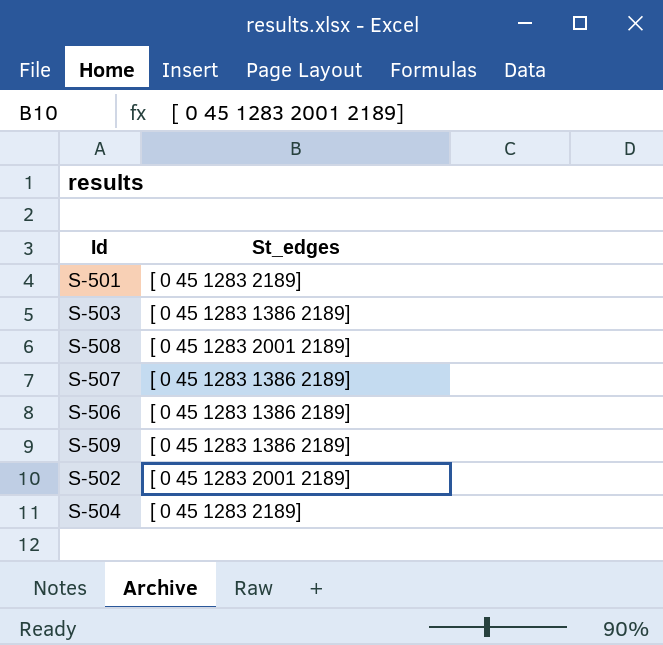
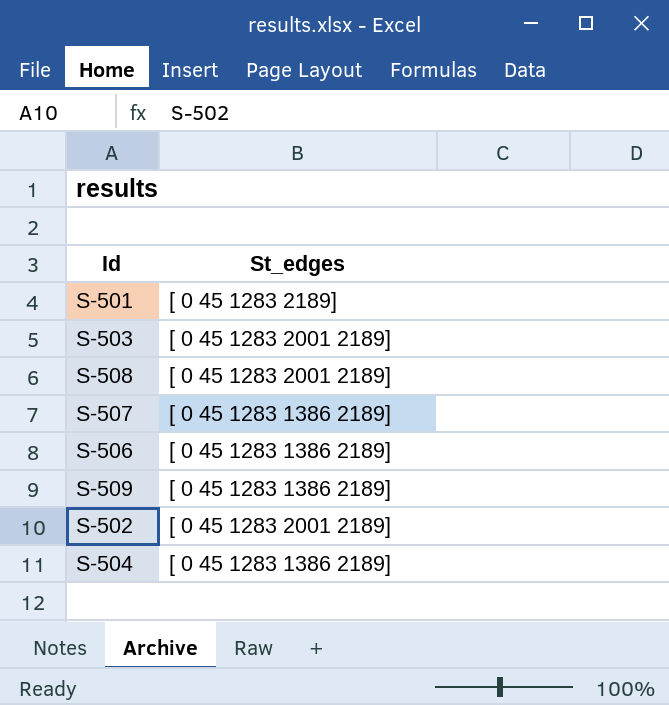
S-503 | St_edges: [ 0 45 1283 1386 2189] -> [ 0 45 1283 2001 2189]
S-504 | St_edges: [ 0 45 1283 2189] -> [ 0 45 1283 1386 2189]

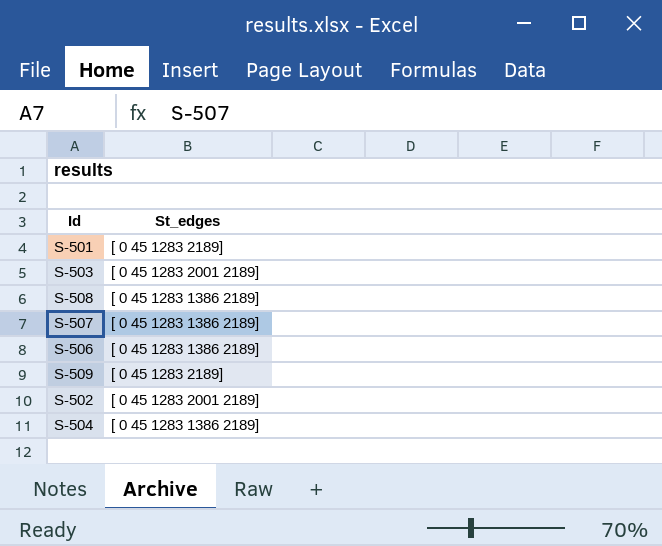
S-508 | St_edges: [ 0 45 1283 2001 2189] -> [ 0 45 1283 1386 2189]
S-509 | St_edges: [ 0 45 1283 1386 2189] -> [ 0 45 1283 2189]

